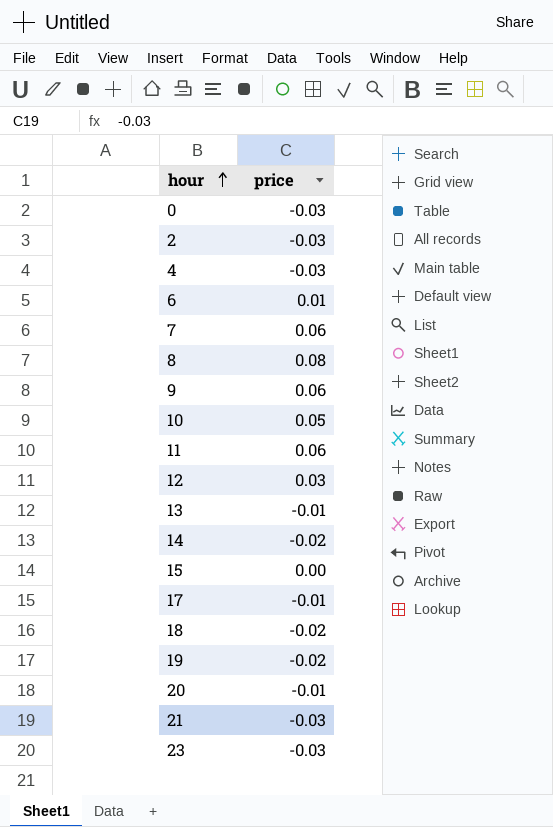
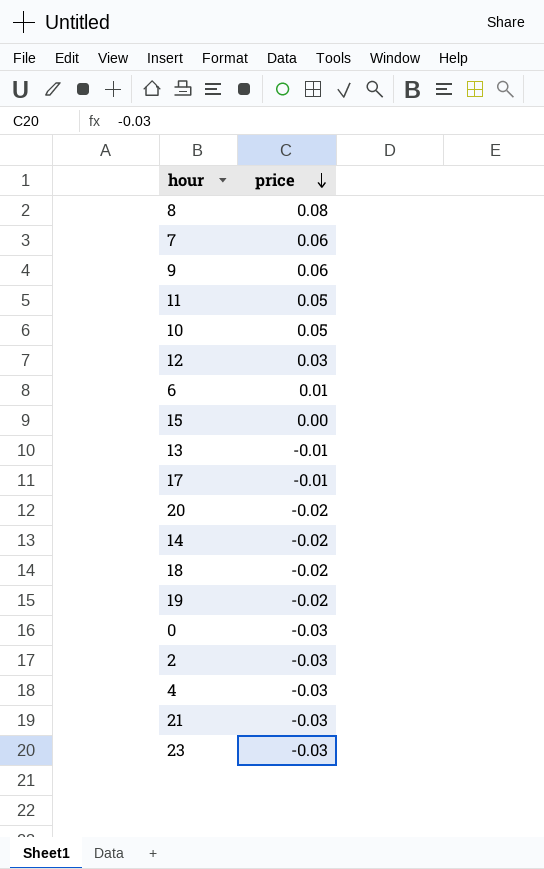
row order: hour ascending -> price descending
11 | price: 0.06 -> 0.05
20 | price: -0.01 -> -0.02

